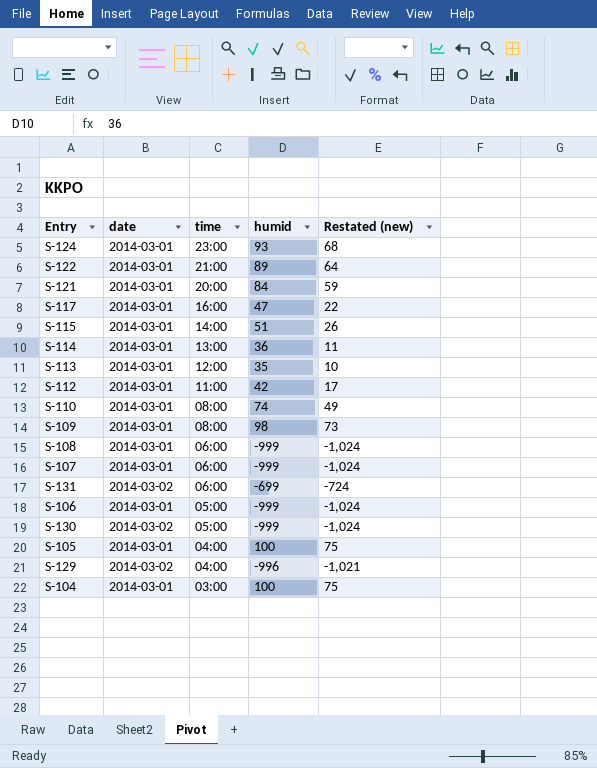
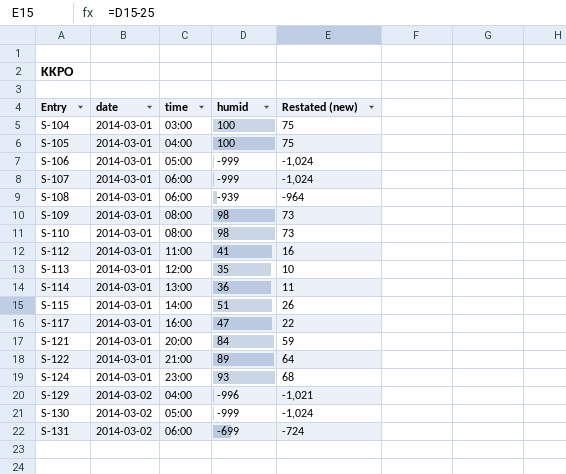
row order: time descending -> Entry ascending
S-108 | humid: -999 -> -939
S-108 | Restated (new): -1,024 -> -964
S-110 | humid: 74 -> 98
S-110 | Restated (new): 49 -> 73
S-112 | humid: 42 -> 41
S-112 | Restated (new): 17 -> 16

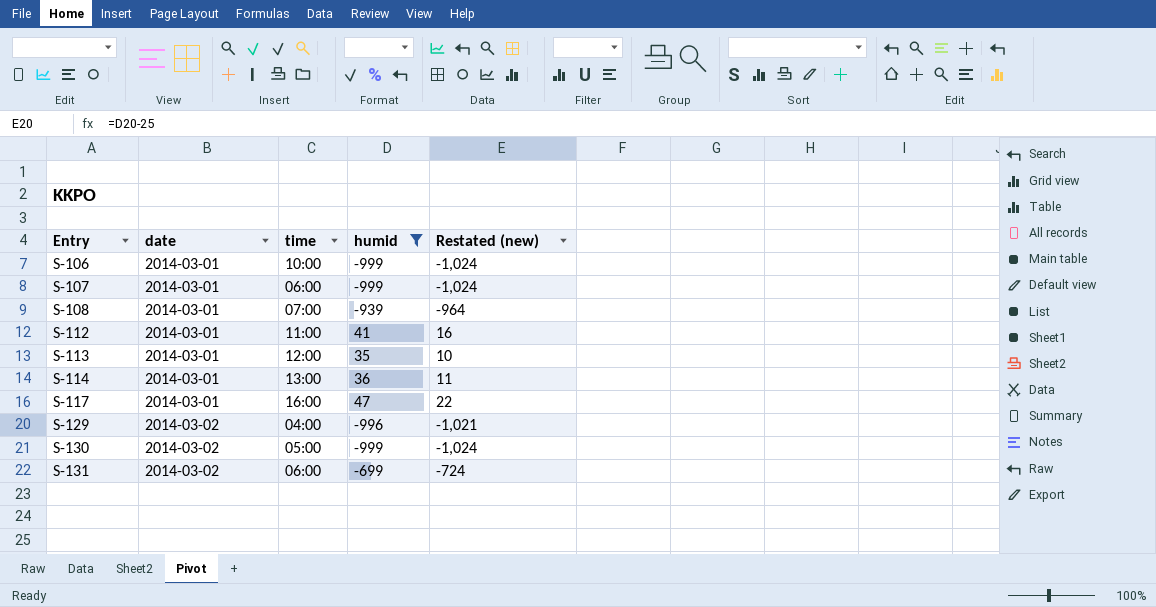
filter: none -> humid <= 47
S-106 | time: 05:00 -> 10:00
S-108 | time: 06:00 -> 07:00

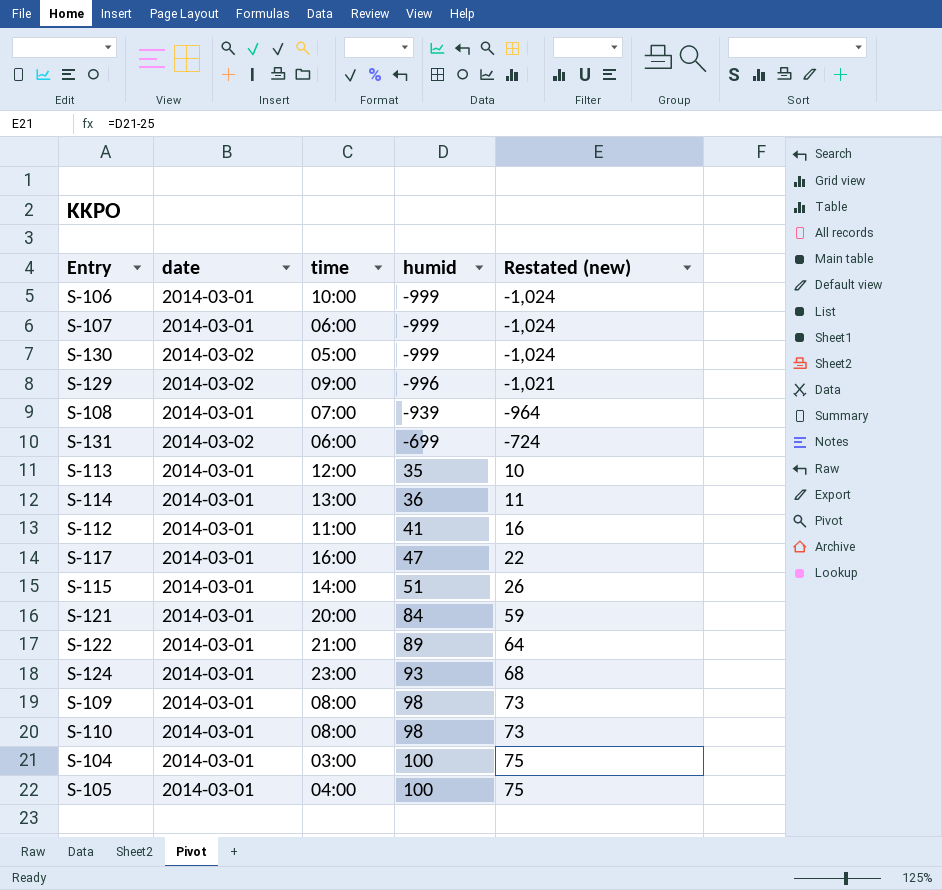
filter: humid <= 47 -> none
row order: Entry ascending -> humid ascending
S-129 | time: 04:00 -> 09:00

